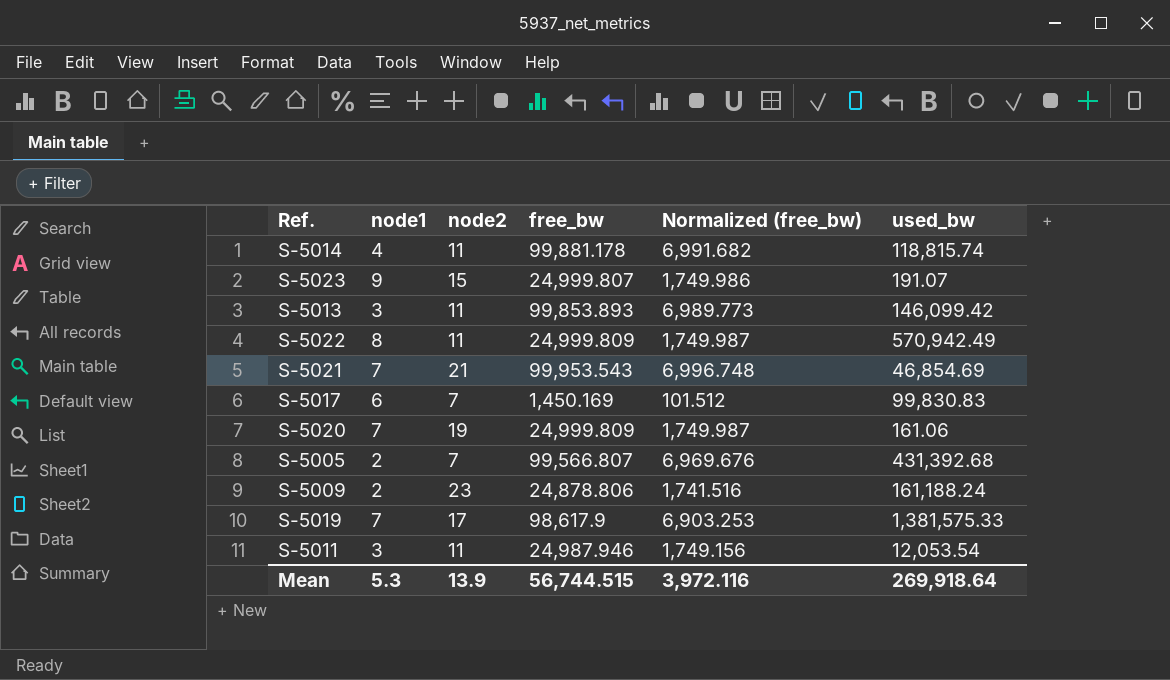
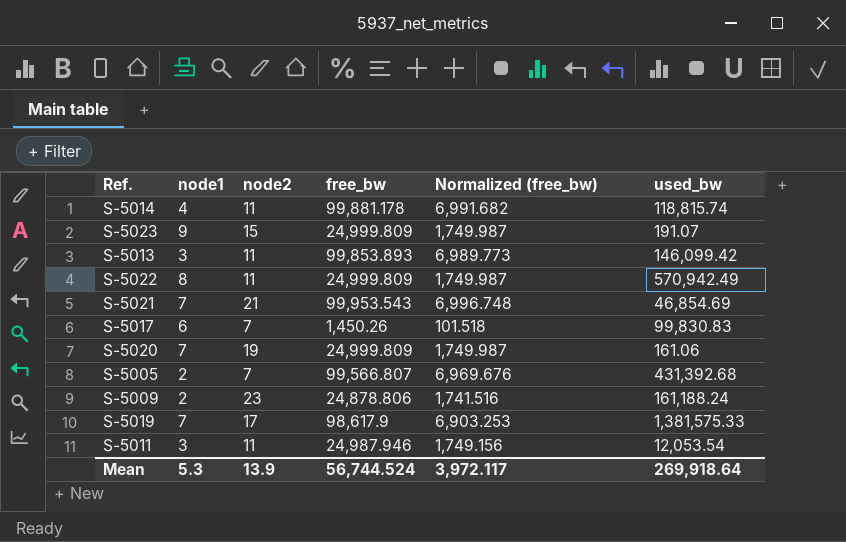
S-5023 | free_bw: 24,999.807 -> 24,999.809
S-5023 | Normalized (free_bw): 1,749.986 -> 1,749.987
S-5017 | free_bw: 1,450.169 -> 1,450.26
S-5017 | Normalized (free_bw): 101.512 -> 101.518
Mean | free_bw: 56,744.515 -> 56,744.524
Mean | Normalized (free_bw): 3,972.116 -> 3,972.117

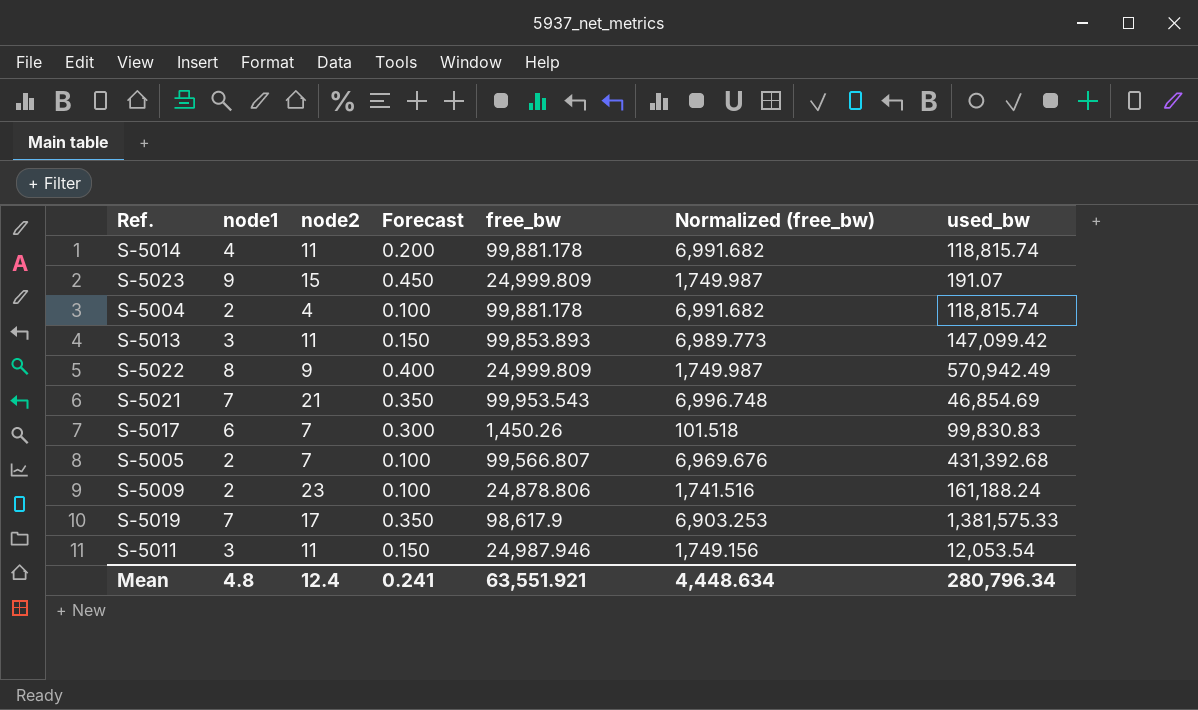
column Forecast | formula: none -> [node1] * 0.05
row S-5020: 7 | 19 | 24,999.809 | 1,749.987 | 161.06 -> none
row S-5004: none -> 2 | 4 | 0.100 | 99,881.178 | 6,991.682 | 118,815.74
S-5013 | used_bw: 146,099.42 -> 147,099.42
S-5022 | node2: 11 -> 9
Mean | node1: 5.3 -> 4.8
Mean | node2: 13.9 -> 12.4
Mean | free_bw: 56,744.524 -> 63,551.921
Mean | Normalized (free_bw): 3,972.117 -> 4,448.634
Mean | used_bw: 269,918.64 -> 280,796.34

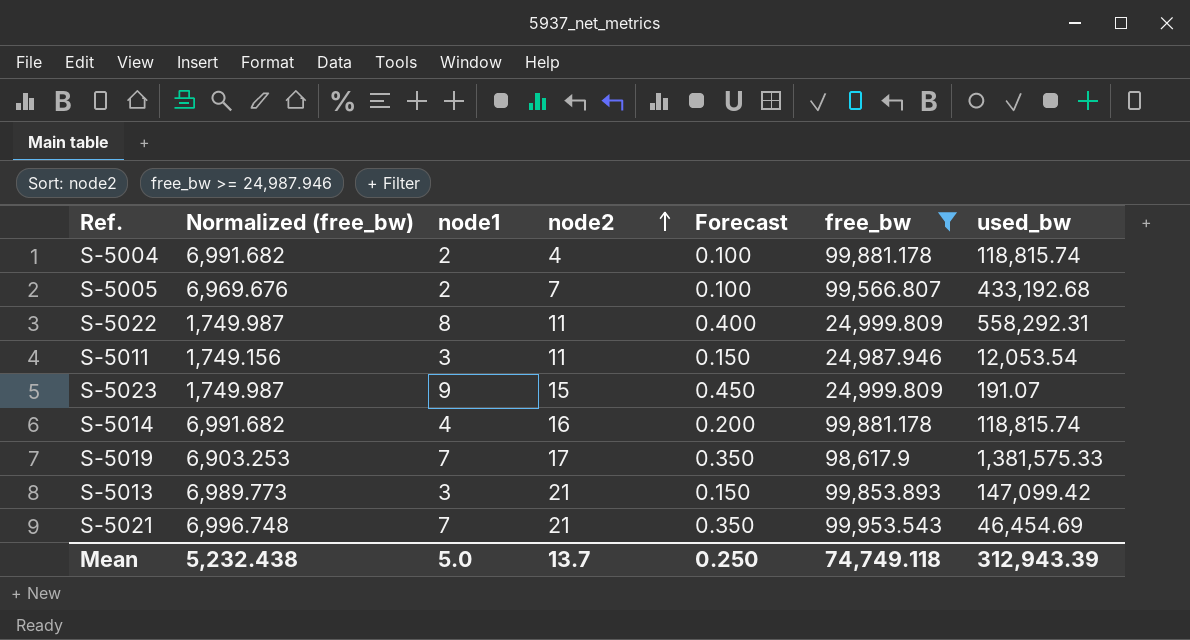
filter: none -> free_bw >= 24,987.946
row order: none -> node2 ascending
column Normalized (free_bw) | position: 6 -> 2
S-5005 | used_bw: 431,392.68 -> 433,192.68
S-5022 | node2: 9 -> 11
S-5022 | used_bw: 570,942.49 -> 558,292.31
S-5014 | node2: 11 -> 16
S-5013 | node2: 11 -> 21
S-5021 | used_bw: 46,854.69 -> 46,454.69
Mean | Normalized (free_bw): 4,448.634 -> 5,232.438
Mean | node1: 4.8 -> 5.0
Mean | node2: 12.4 -> 13.7
Mean | Forecast: 0.241 -> 0.250
Mean | free_bw: 63,551.921 -> 74,749.118
Mean | used_bw: 280,796.34 -> 312,943.39

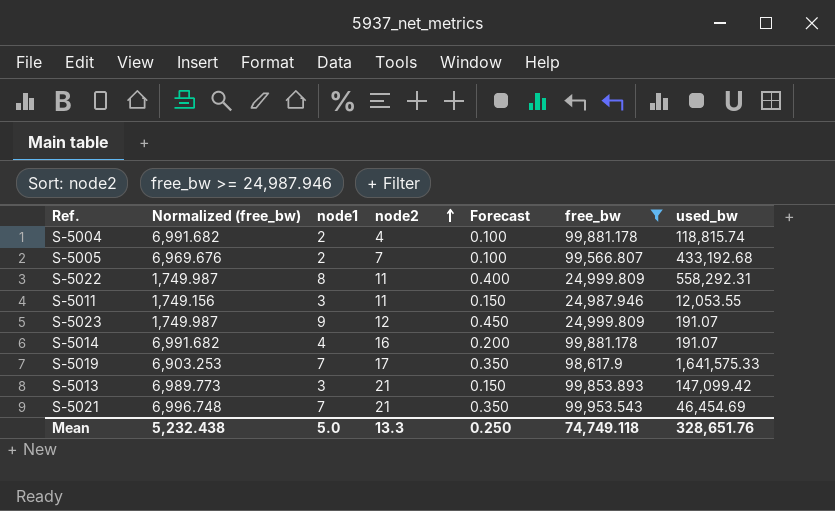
S-5011 | used_bw: 12,053.54 -> 12,053.55
S-5023 | node2: 15 -> 12
S-5014 | used_bw: 118,815.74 -> 191.07
S-5019 | used_bw: 1,381,575.33 -> 1,641,575.33
Mean | node2: 13.7 -> 13.3
Mean | used_bw: 312,943.39 -> 328,651.76

